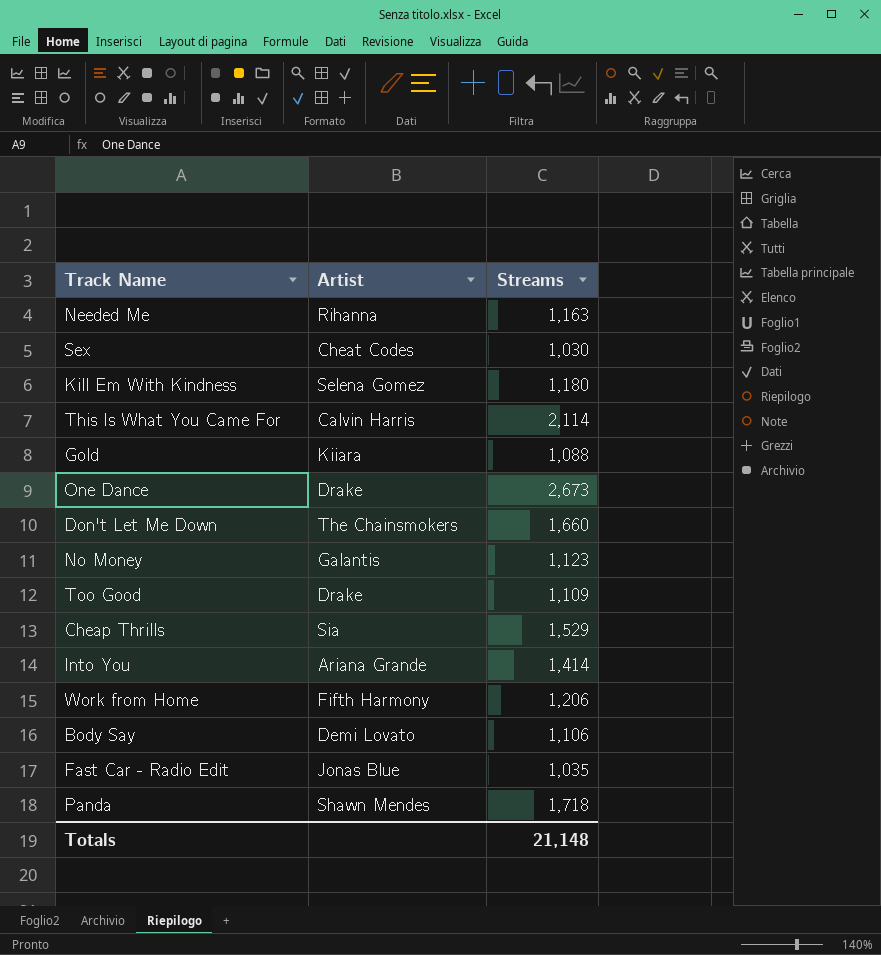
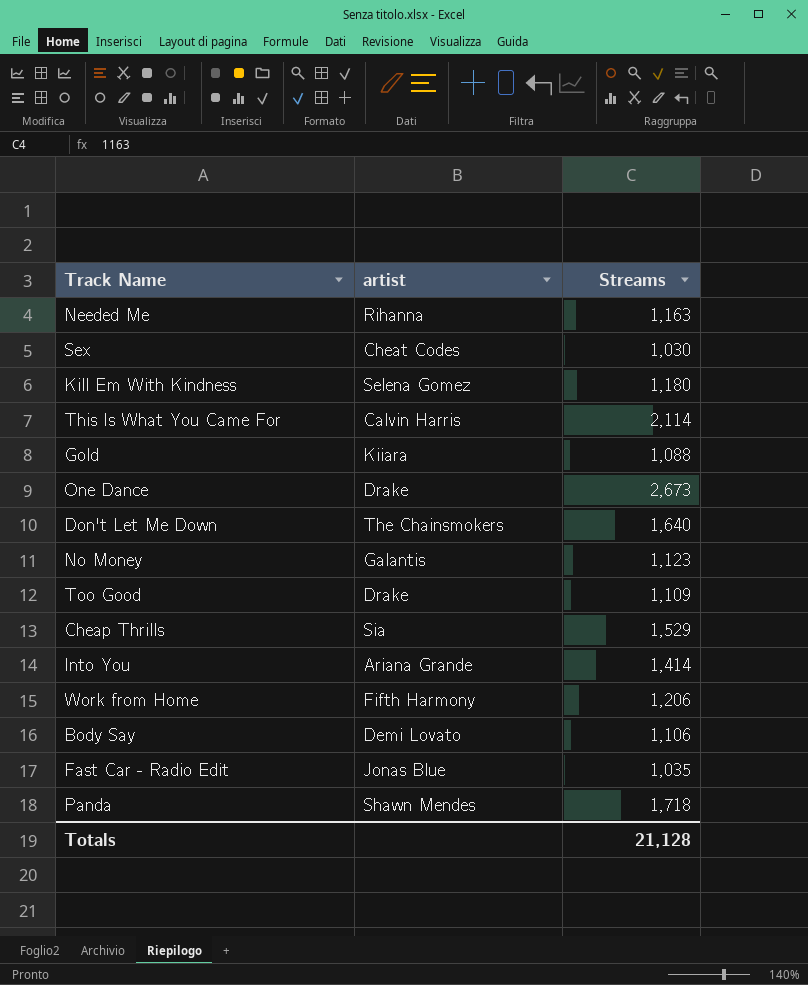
column name: Artist -> artist
Don't Let Me Down | Streams: 1,660 -> 1,640
Totals | Streams: 21,148 -> 21,128

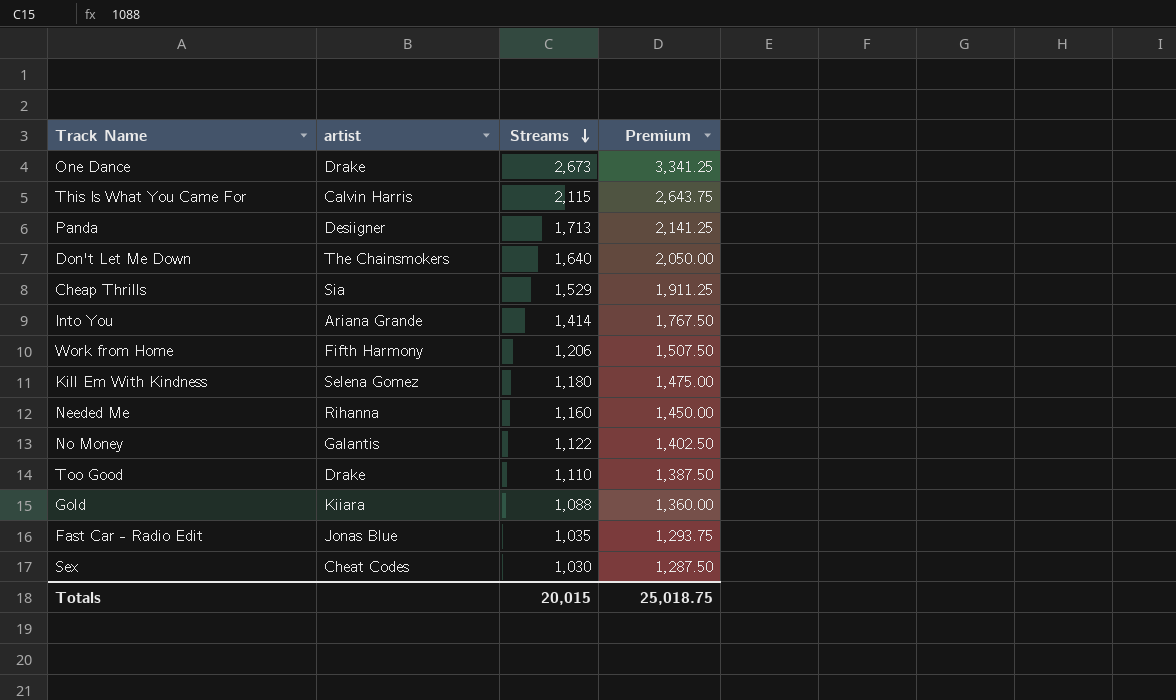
row order: none -> Streams descending
column Premium | formula: none -> [Streams] * 1.25
row Body Say: Demi Lovato | 1,106 -> none
This Is What You Came For | Streams: 2,114 -> 2,115
Panda | artist: Shawn Mendes -> Desiigner
Panda | Streams: 1,718 -> 1,713
Needed Me | Streams: 1,163 -> 1,160
No Money | Streams: 1,123 -> 1,122
Too Good | Streams: 1,109 -> 1,110
Totals | Streams: 21,128 -> 20,015

